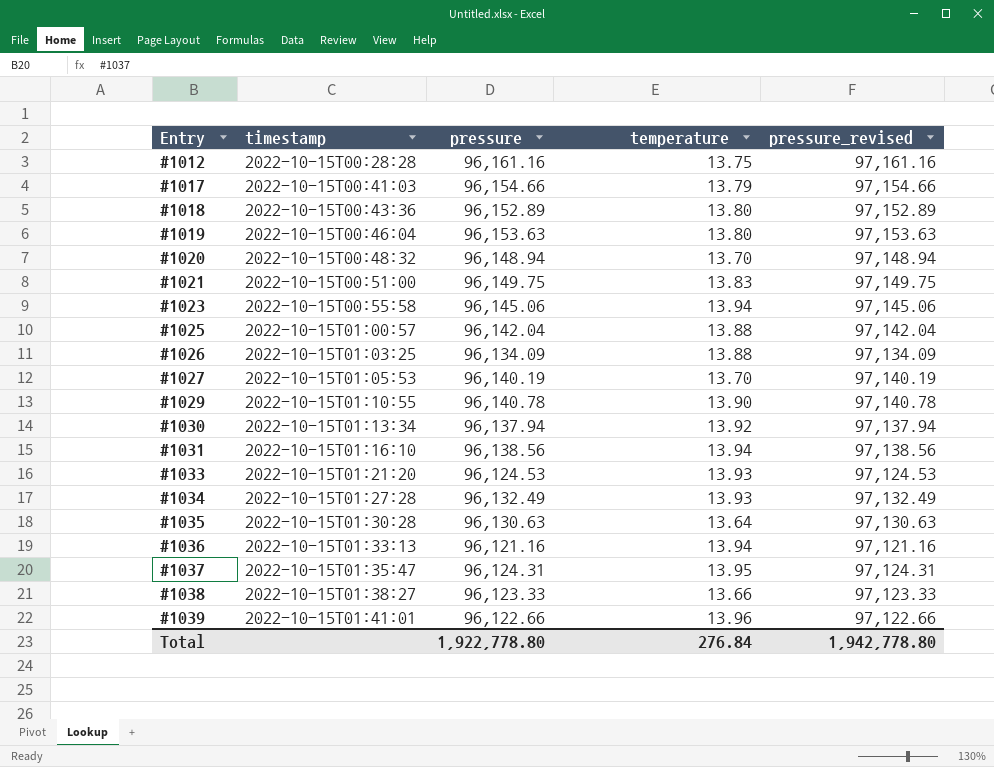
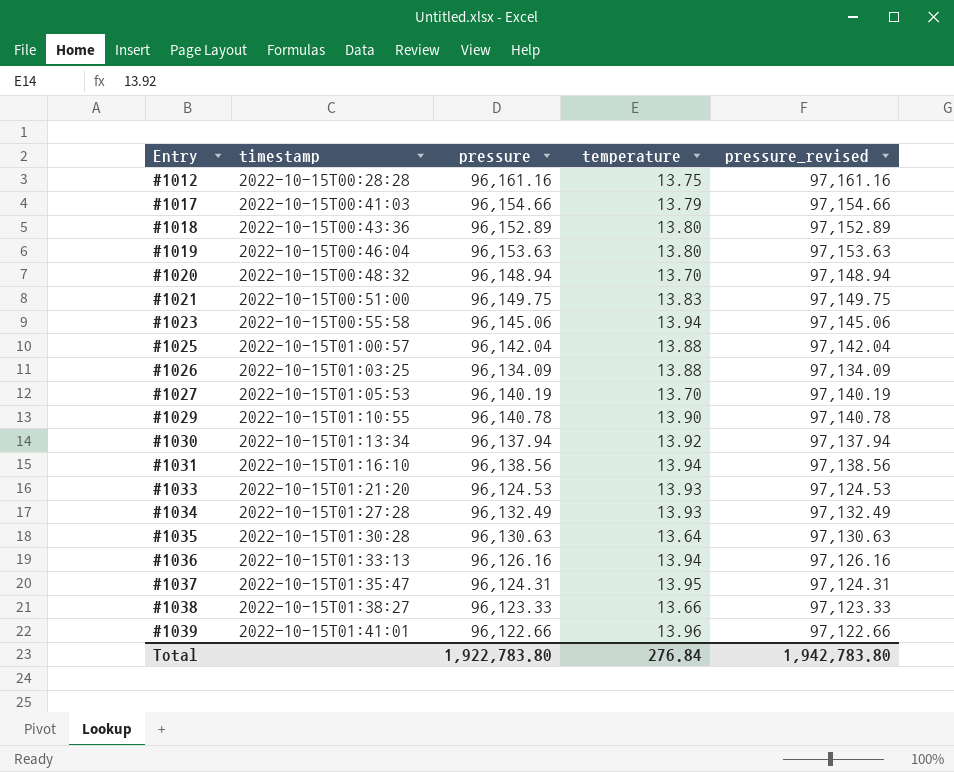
#1036 | pressure: 96,121.16 -> 96,126.16
#1036 | pressure_revised: 97,121.16 -> 97,126.16
Total | pressure: 1,922,778.80 -> 1,922,783.80
Total | pressure_revised: 1,942,778.80 -> 1,942,783.80

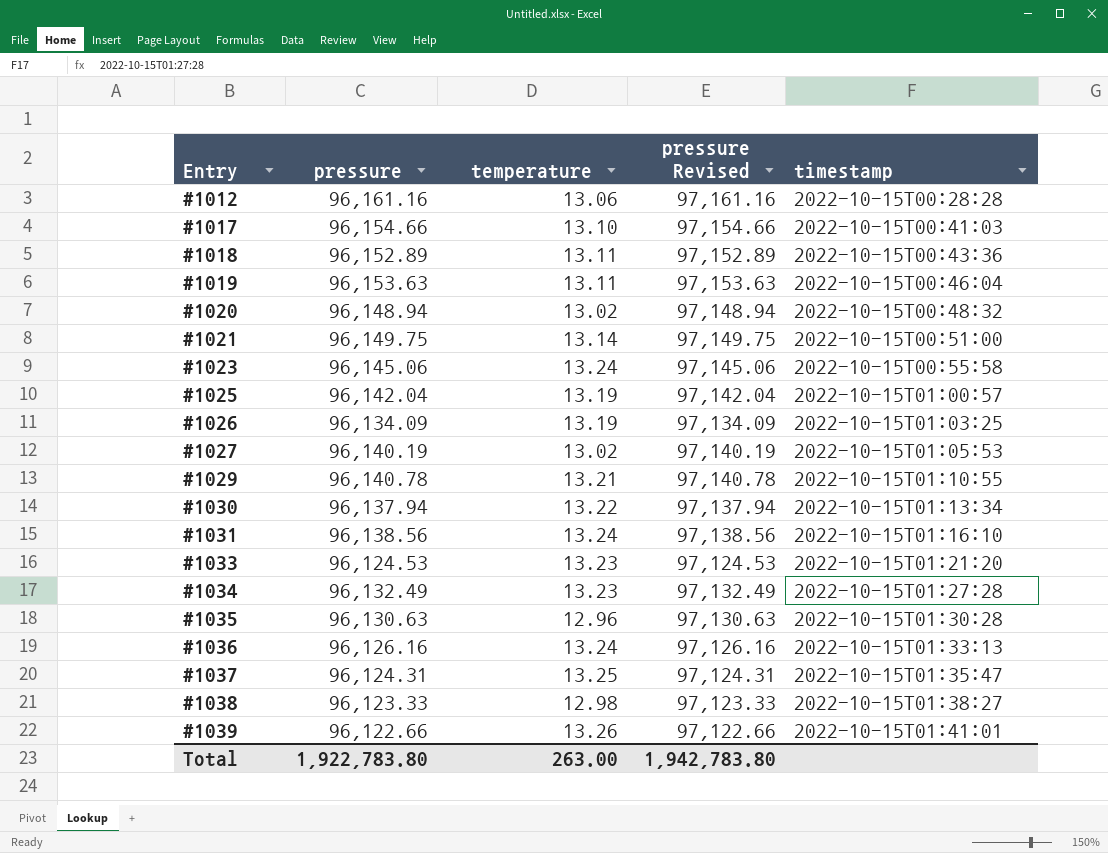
column name: pressure_revised -> pressure Revised
column timestamp | position: 2 -> 5
#1012 | temperature: 13.75 -> 13.06
#1017 | temperature: 13.79 -> 13.10
#1018 | temperature: 13.80 -> 13.11
#1019 | temperature: 13.80 -> 13.11
#1020 | temperature: 13.70 -> 13.02
#1021 | temperature: 13.83 -> 13.14
#1023 | temperature: 13.94 -> 13.24
#1025 | temperature: 13.88 -> 13.19
#1026 | temperature: 13.88 -> 13.19
#1027 | temperature: 13.70 -> 13.02
#1029 | temperature: 13.90 -> 13.21
#1030 | temperature: 13.92 -> 13.22
#1031 | temperature: 13.94 -> 13.24
#1033 | temperature: 13.93 -> 13.23
#1034 | temperature: 13.93 -> 13.23
#1035 | temperature: 13.64 -> 12.96
#1036 | temperature: 13.94 -> 13.24
#1037 | temperature: 13.95 -> 13.25
#1038 | temperature: 13.66 -> 12.98
#1039 | temperature: 13.96 -> 13.26
Total | temperature: 276.84 -> 263.00

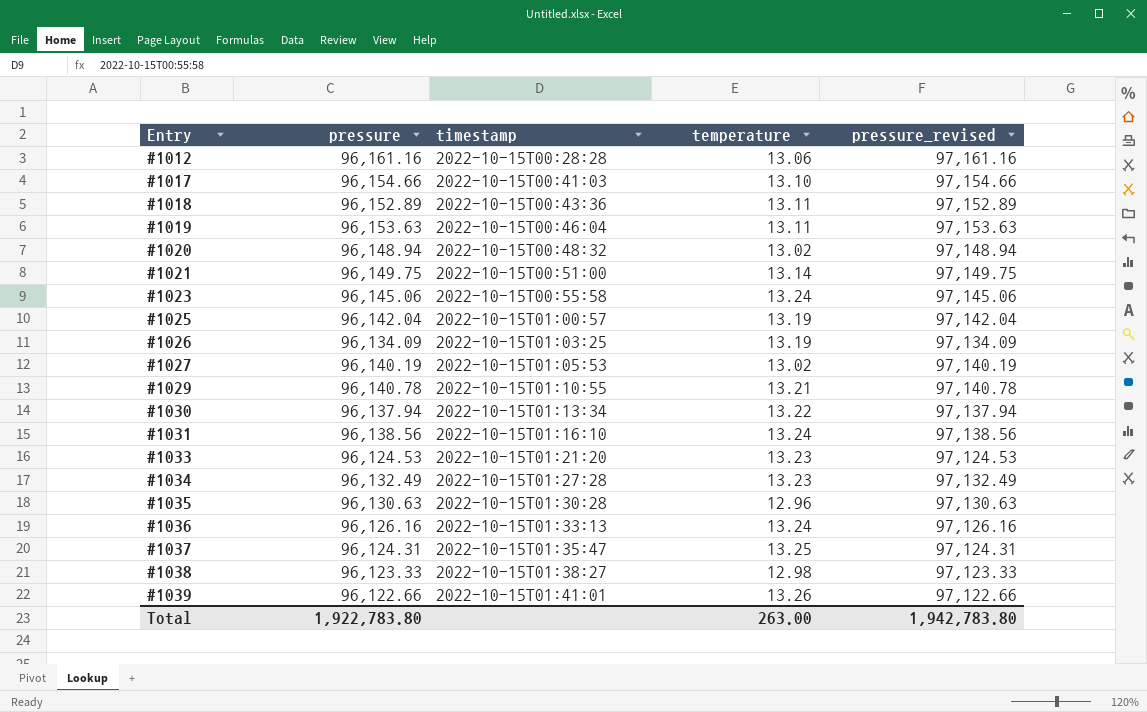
column timestamp | position: 5 -> 3
column name: pressure Revised -> pressure_revised

